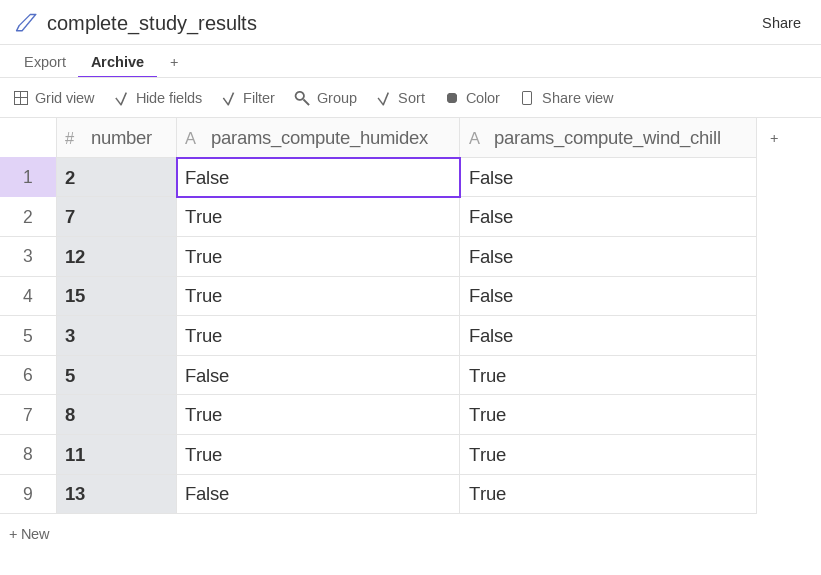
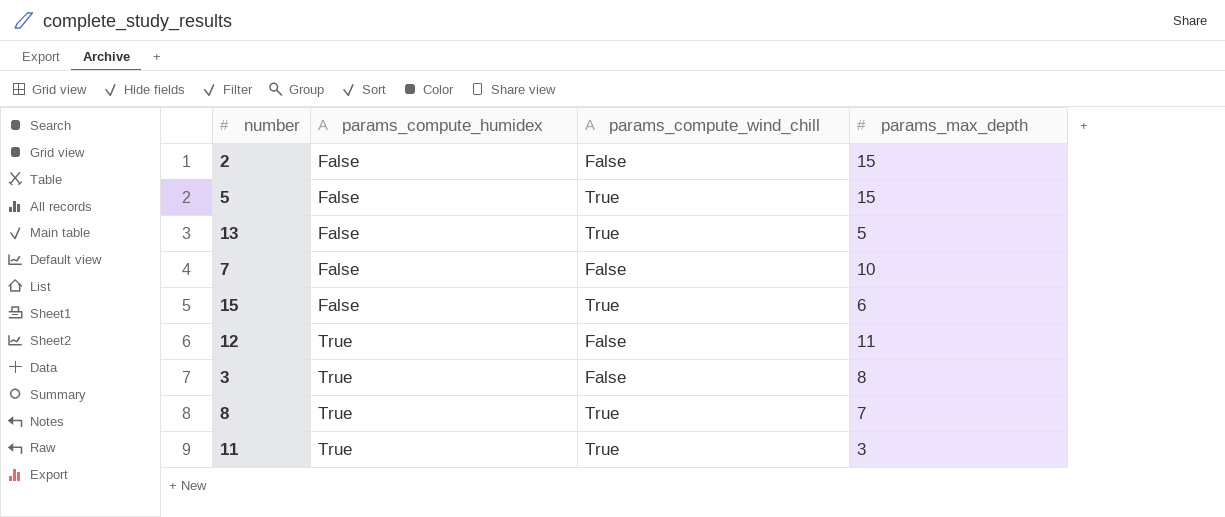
row order: params_compute_wind_chill ascending -> params_compute_humidex ascending
column params_max_depth | position: none -> 4
7 | params_compute_humidex: True -> False
15 | params_compute_humidex: True -> False
15 | params_compute_wind_chill: False -> True

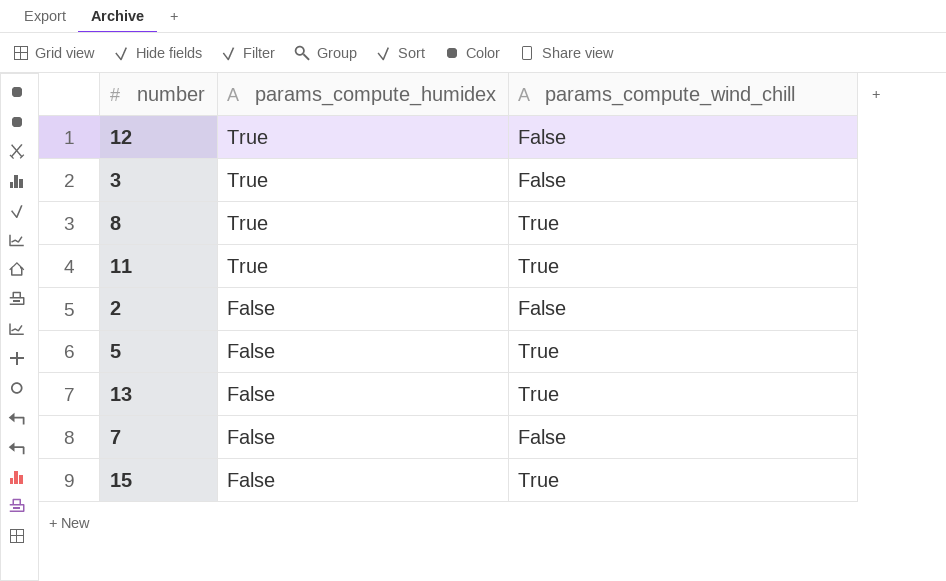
row order: params_compute_humidex ascending -> params_compute_humidex descending
column params_max_depth | position: 4 -> none

